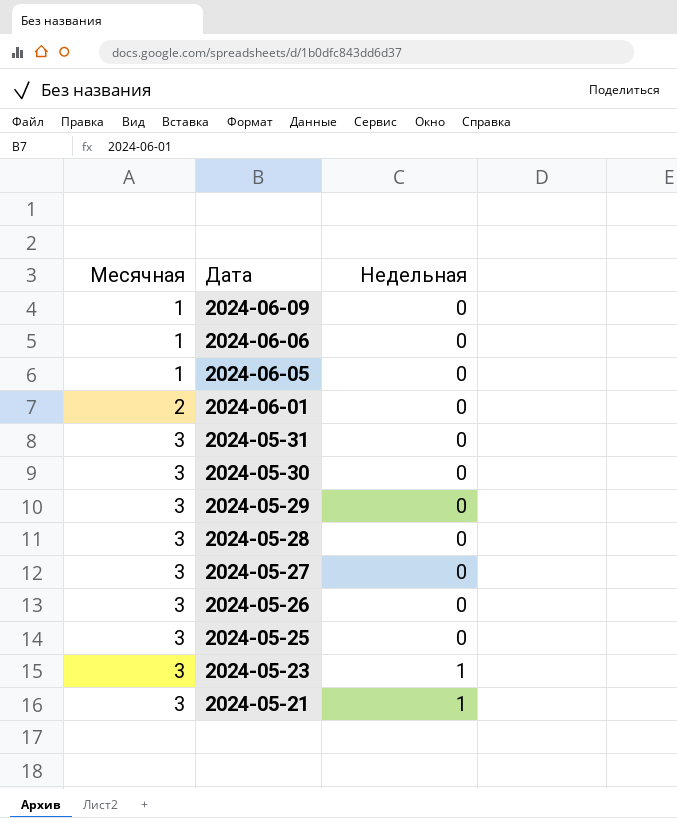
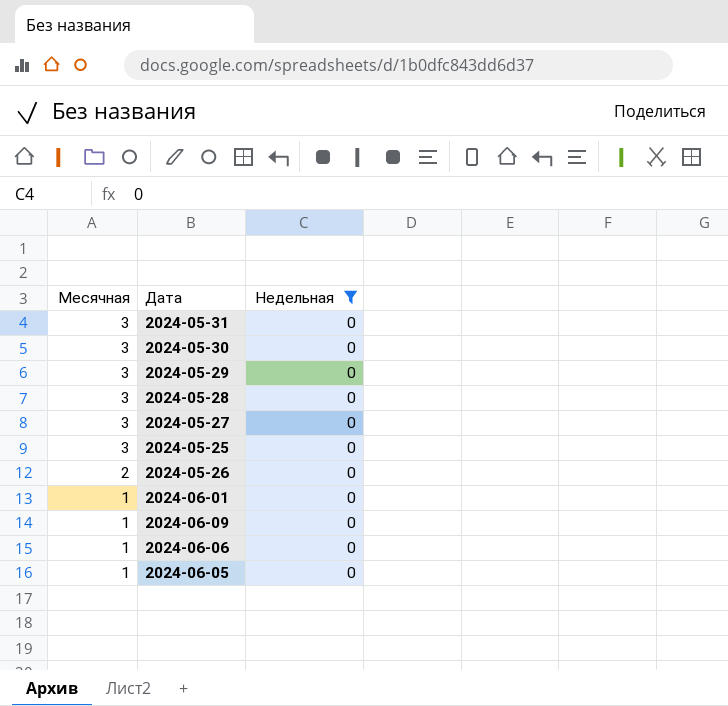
filter: none -> Недельная = 0
row order: Месячная ascending -> Месячная descending
2024-05-26 | Месячная: 3 -> 2
2024-06-01 | Месячная: 2 -> 1

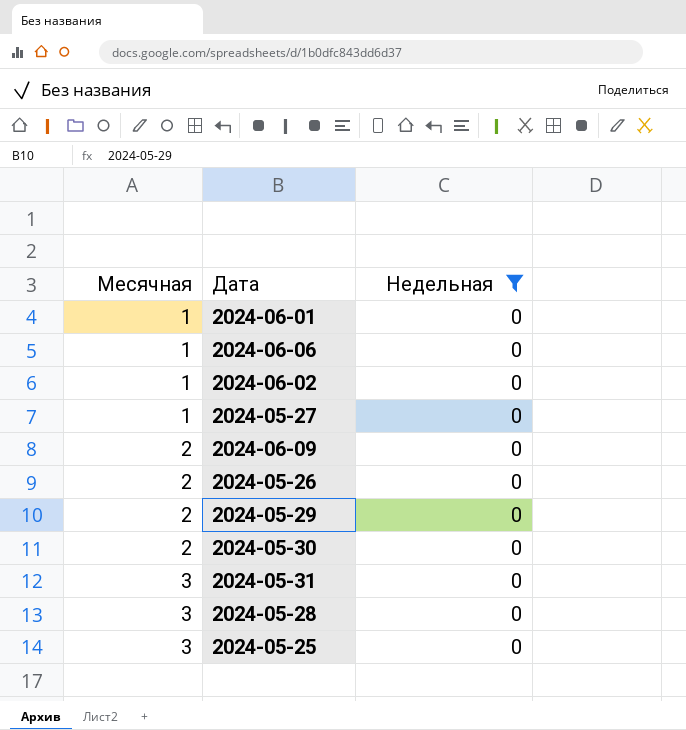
row order: Месячная descending -> Месячная ascending
row 2024-06-05: 1 | 0 -> none
row 2024-06-02: none -> 1 | 0
2024-05-27 | Месячная: 3 -> 1
2024-06-09 | Месячная: 1 -> 2
2024-05-29 | Месячная: 3 -> 2
2024-05-30 | Месячная: 3 -> 2

